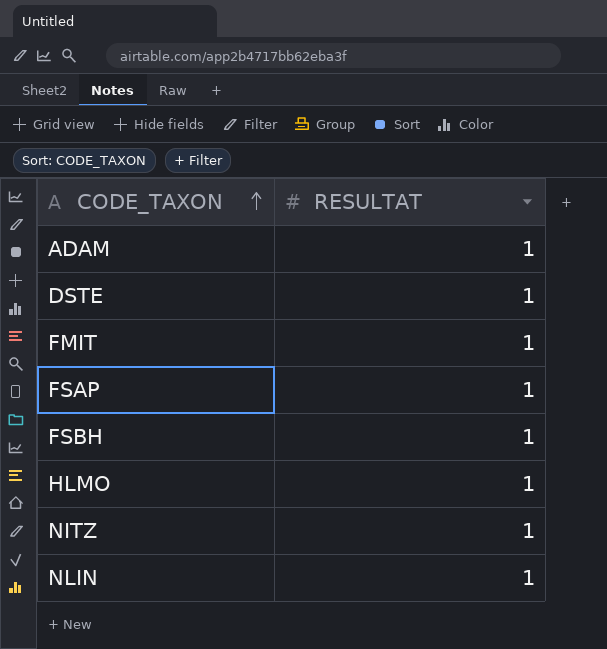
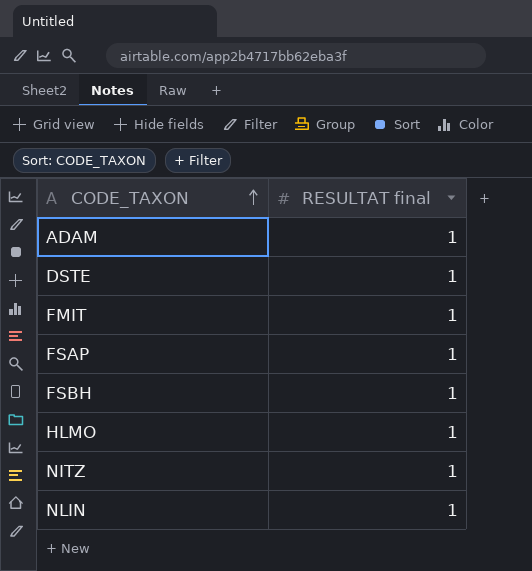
column name: RESULTAT -> RESULTAT final

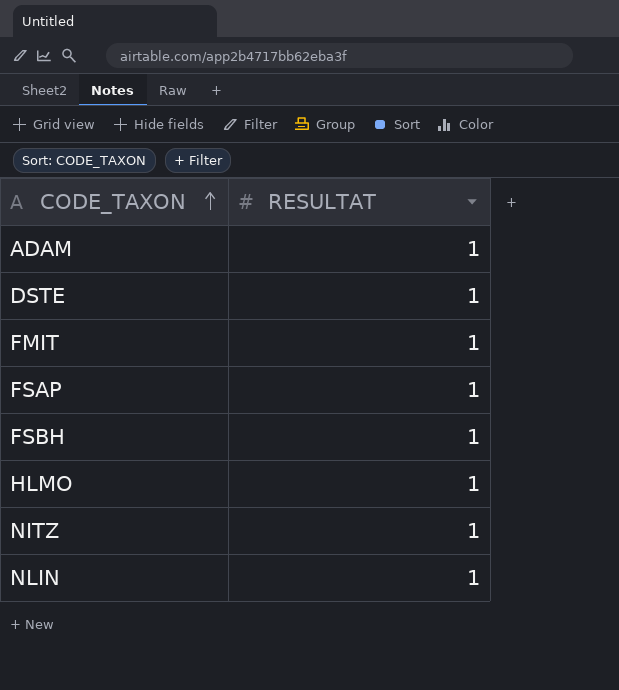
column name: RESULTAT final -> RESULTAT

